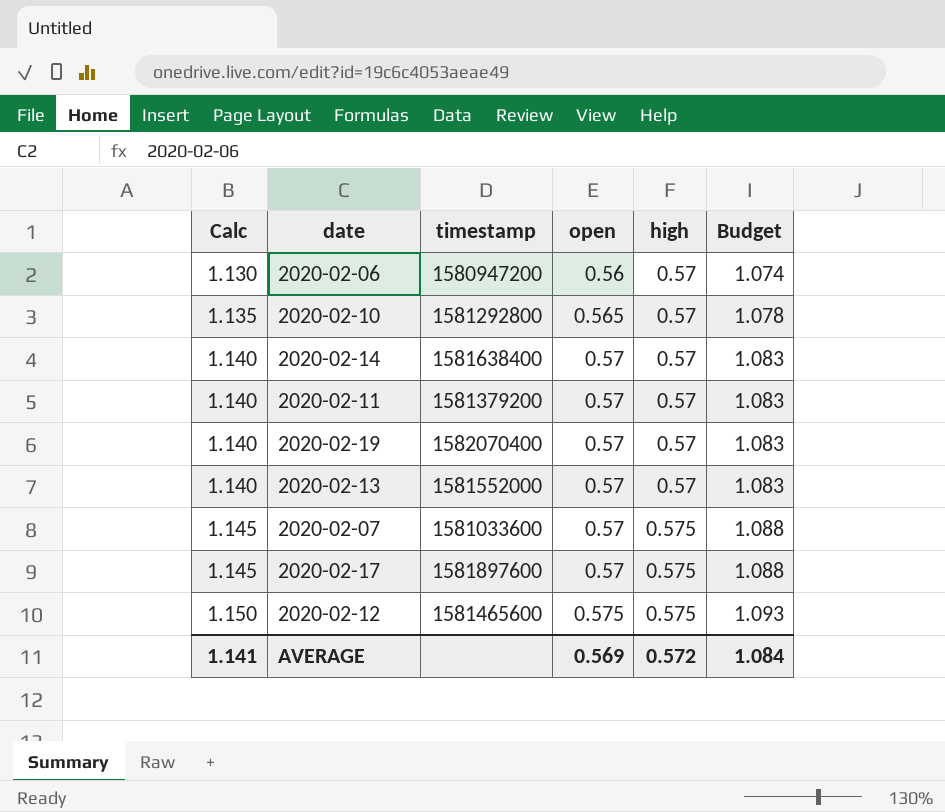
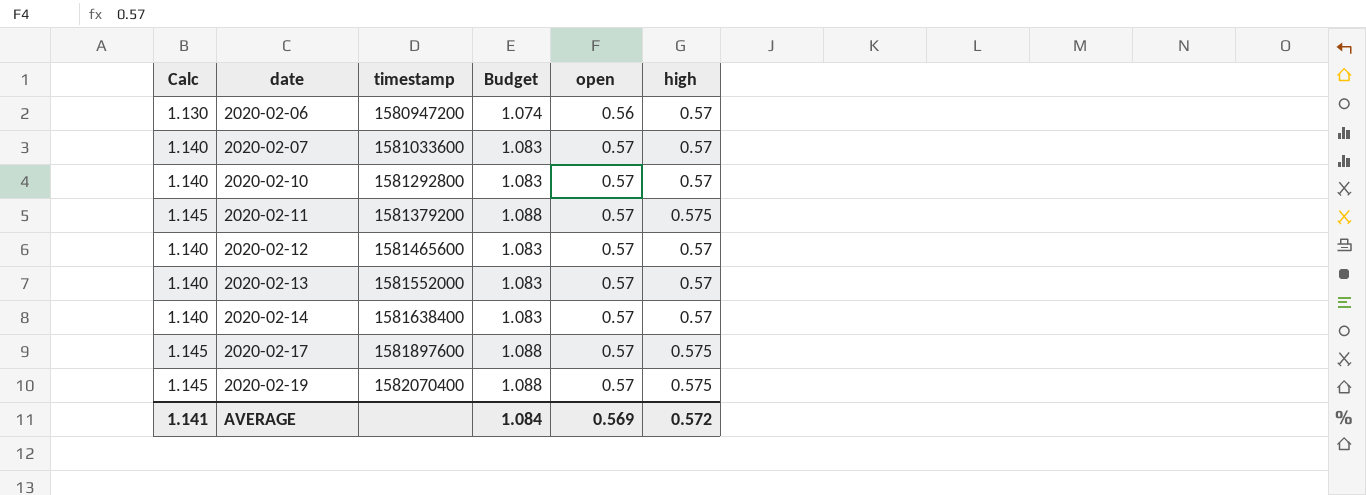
row order: Calc ascending -> date ascending
column Budget | position: 6 -> 4
2020-02-07 | Calc: 1.145 -> 1.140
2020-02-07 | Budget: 1.088 -> 1.083
2020-02-07 | high: 0.575 -> 0.57
2020-02-10 | Calc: 1.135 -> 1.140
2020-02-10 | Budget: 1.078 -> 1.083
2020-02-10 | open: 0.565 -> 0.57
2020-02-11 | Calc: 1.140 -> 1.145
2020-02-11 | Budget: 1.083 -> 1.088
2020-02-11 | high: 0.57 -> 0.575
2020-02-12 | Calc: 1.150 -> 1.140
2020-02-12 | Budget: 1.093 -> 1.083
2020-02-12 | open: 0.575 -> 0.57
2020-02-12 | high: 0.575 -> 0.57
2020-02-19 | Calc: 1.140 -> 1.145
2020-02-19 | Budget: 1.083 -> 1.088
2020-02-19 | high: 0.57 -> 0.575

